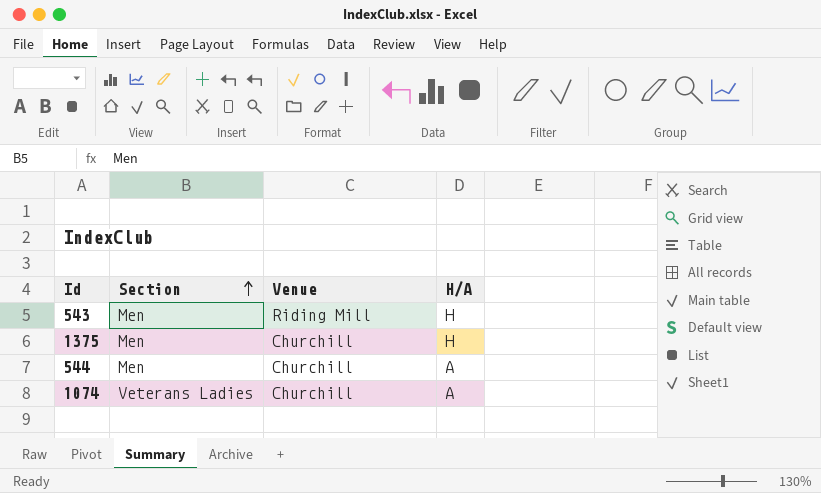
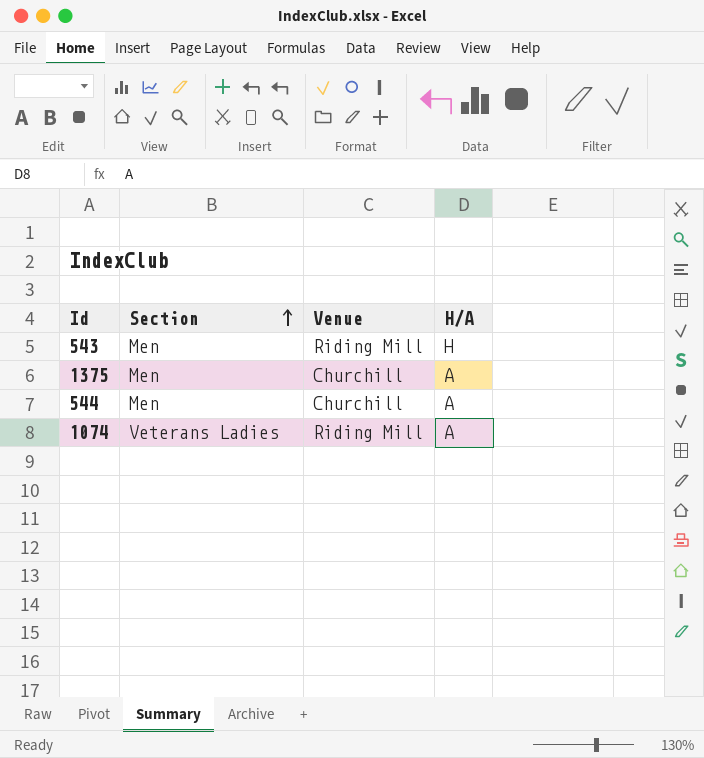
1375 | H/A: H -> A
1074 | Venue: Churchill -> Riding Mill

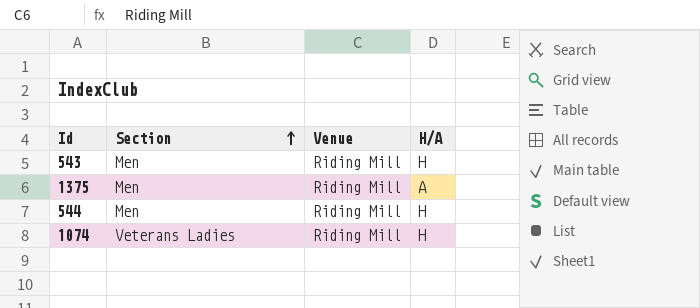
1375 | Venue: Churchill -> Riding Mill
544 | Venue: Churchill -> Riding Mill
544 | H/A: A -> H
1074 | H/A: A -> H

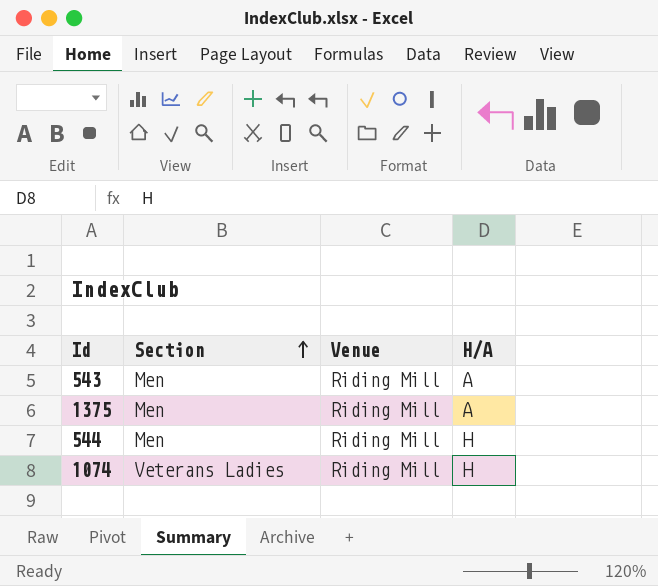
543 | H/A: H -> A

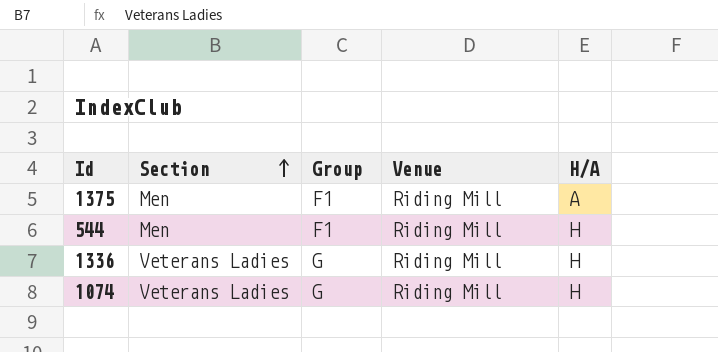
column Group | position: none -> 3
row 543: Men | Riding Mill | A -> none
row 1336: none -> Veterans Ladies | G | Riding Mill | H

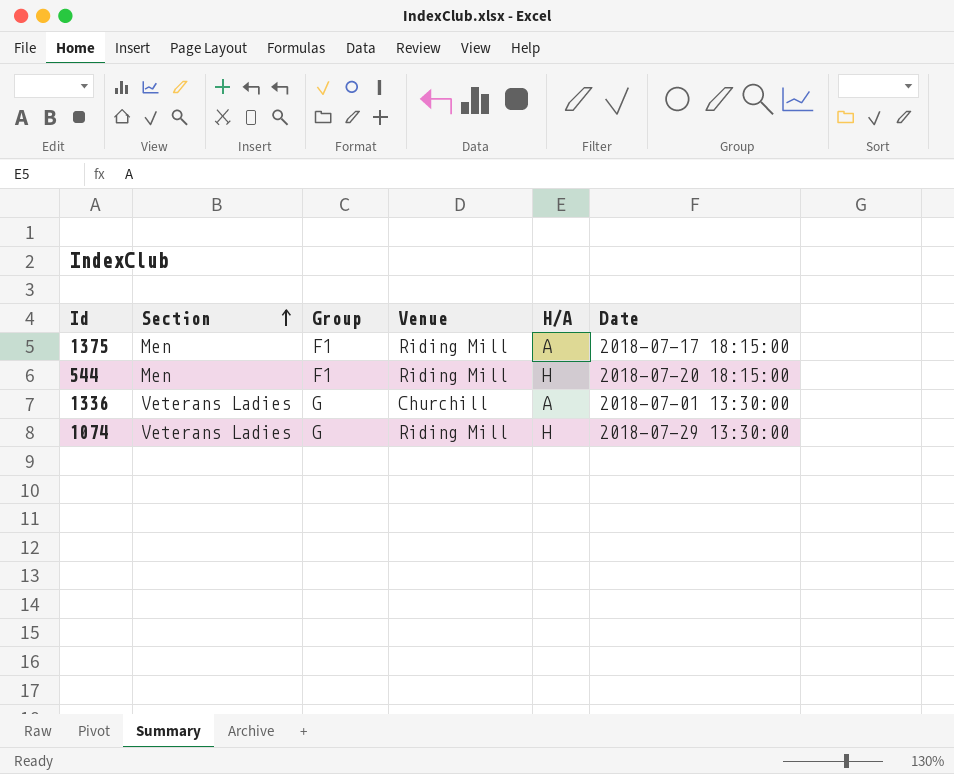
column Date | position: none -> 6
1336 | Venue: Riding Mill -> Churchill
1336 | H/A: H -> A

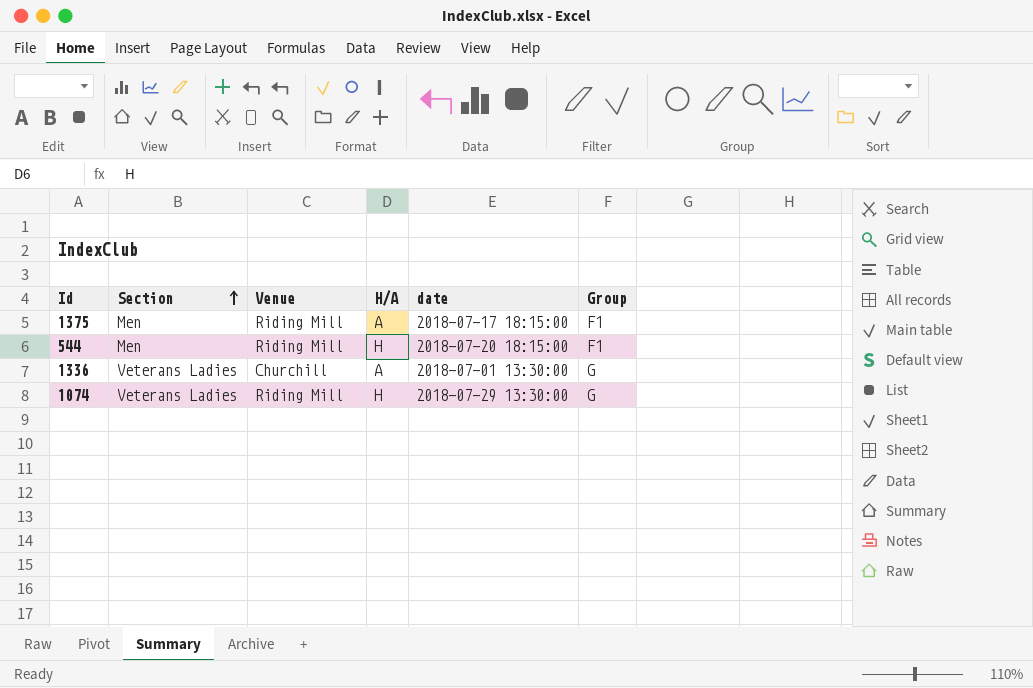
column name: Date -> date
column Group | position: 3 -> 6

